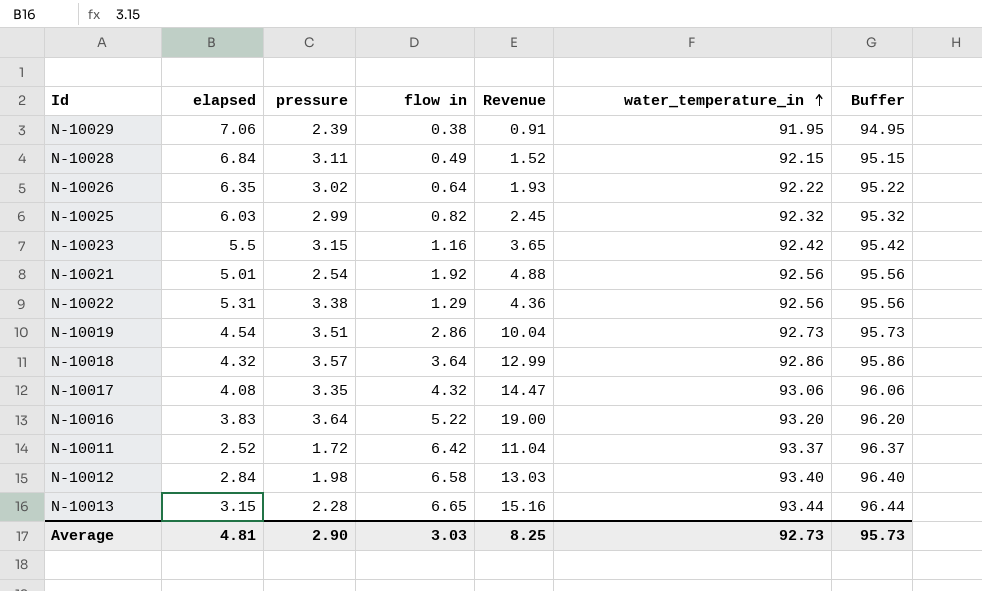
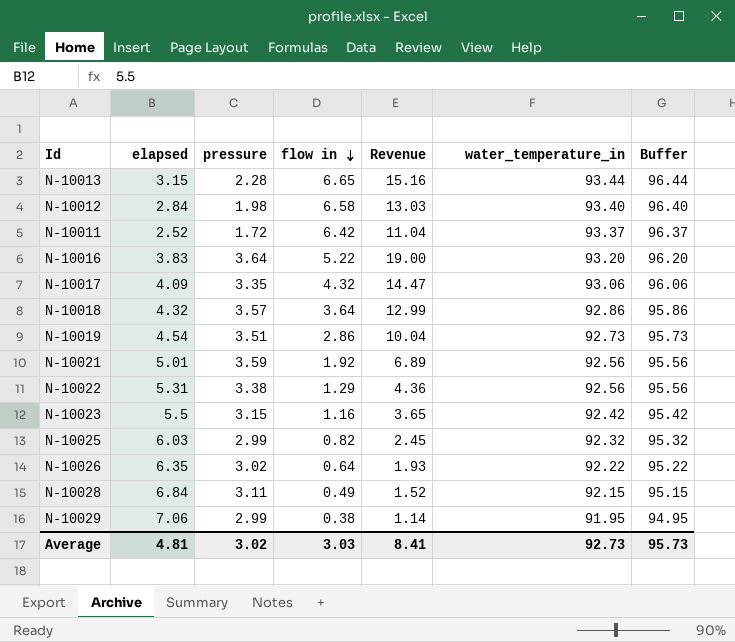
row order: water_temperature_in ascending -> flow in descending
N-10017 | elapsed: 4.08 -> 4.09
N-10021 | pressure: 2.54 -> 3.59
N-10021 | Revenue: 4.88 -> 6.89
N-10029 | pressure: 2.39 -> 2.99
N-10029 | Revenue: 0.91 -> 1.14
Average | pressure: 2.90 -> 3.02
Average | Revenue: 8.25 -> 8.41

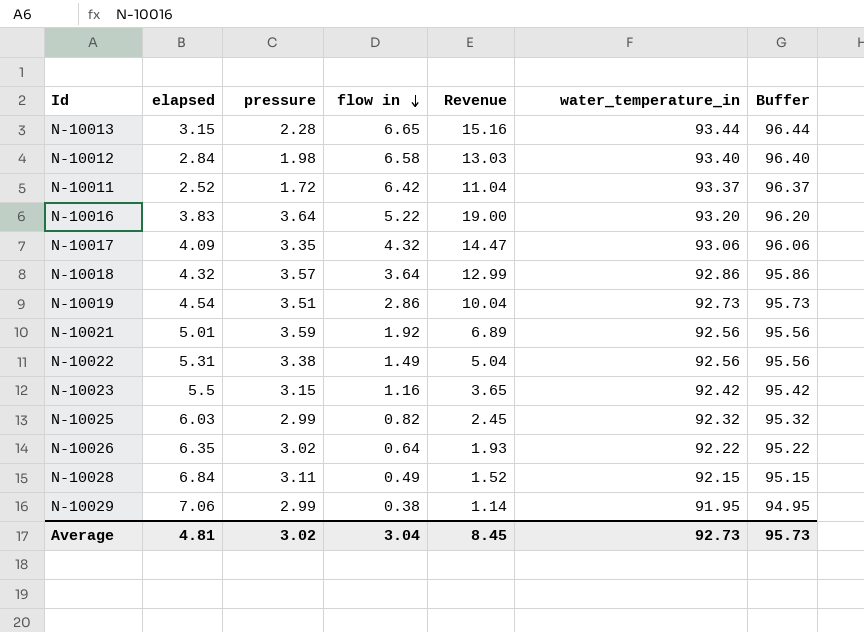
N-10022 | flow in: 1.29 -> 1.49
N-10022 | Revenue: 4.36 -> 5.04
Average | flow in: 3.03 -> 3.04
Average | Revenue: 8.41 -> 8.45

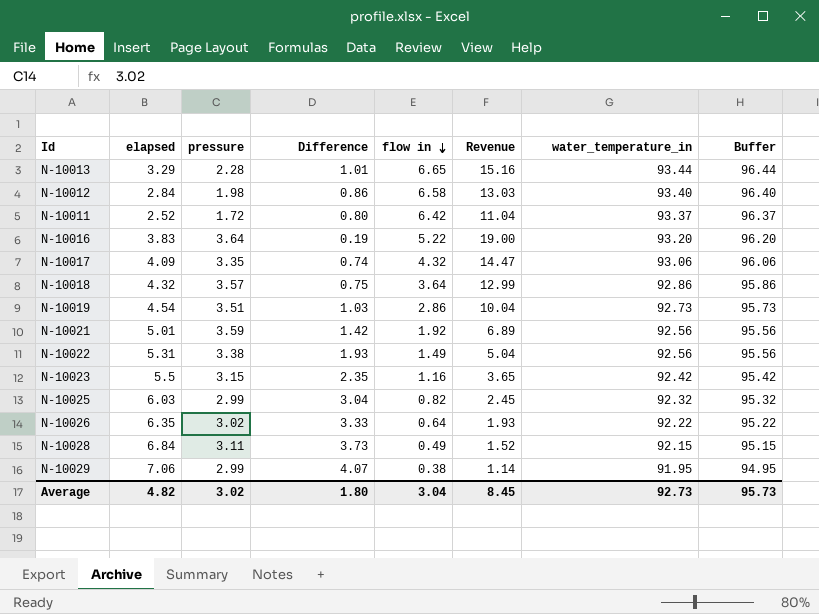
column Difference | formula: none -> [elapsed] - [pressure]
N-10013 | elapsed: 3.15 -> 3.29
Average | elapsed: 4.81 -> 4.82

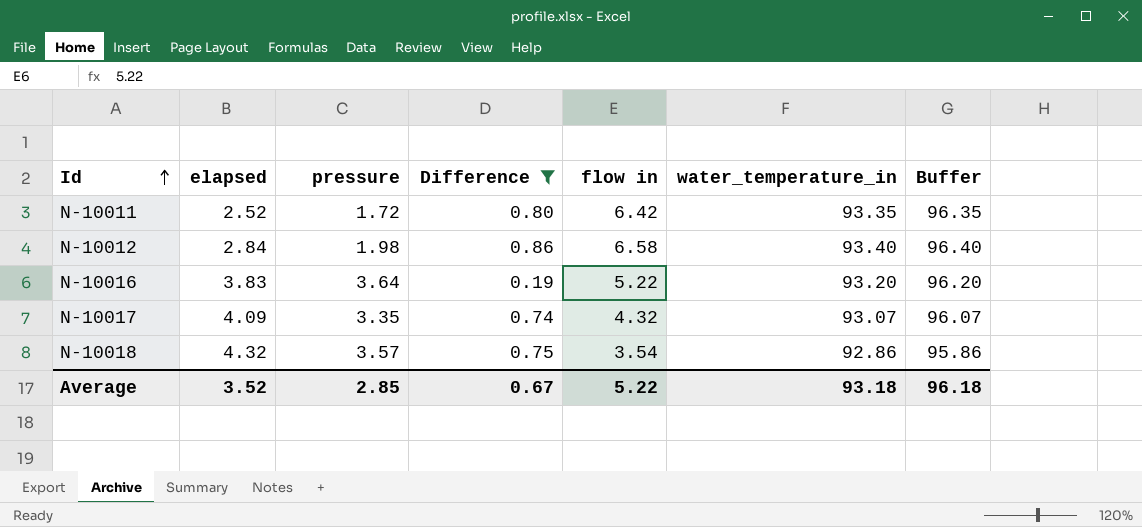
filter: none -> Difference <= 0.86
row order: flow in descending -> Id ascending
column Revenue | formula: [pressure] * [flow in] -> none
N-10011 | water_temperature_in: 93.37 -> 93.35
N-10011 | Buffer: 96.37 -> 96.35
N-10017 | water_temperature_in: 93.06 -> 93.07
N-10017 | Buffer: 96.06 -> 96.07
N-10018 | flow in: 3.64 -> 3.54
Average | elapsed: 4.82 -> 3.52
Average | pressure: 3.02 -> 2.85
Average | Difference: 1.80 -> 0.67
Average | flow in: 3.04 -> 5.22
Average | water_temperature_in: 92.73 -> 93.18
Average | Buffer: 95.73 -> 96.18

